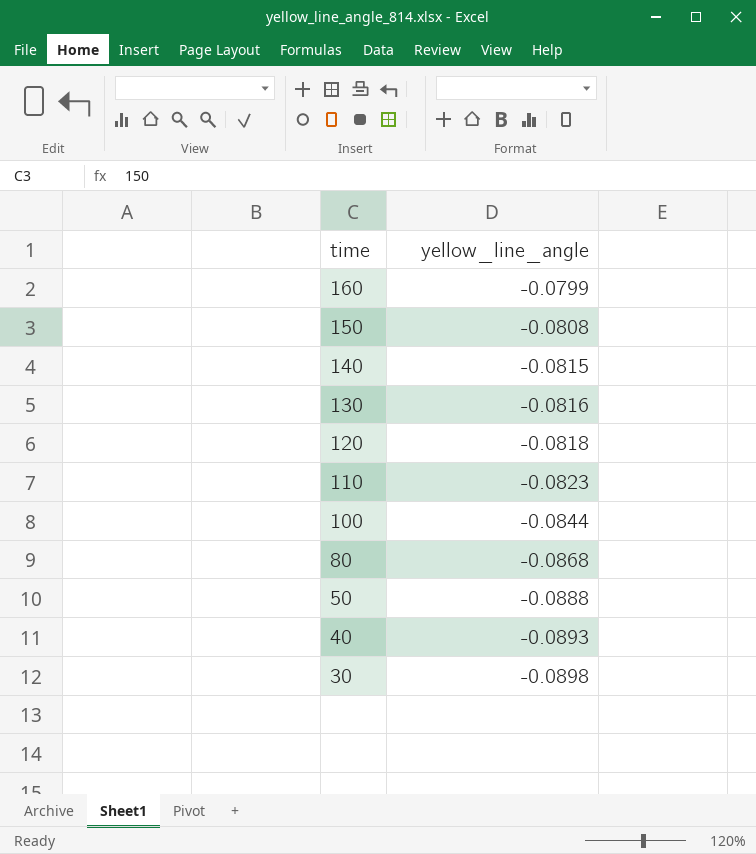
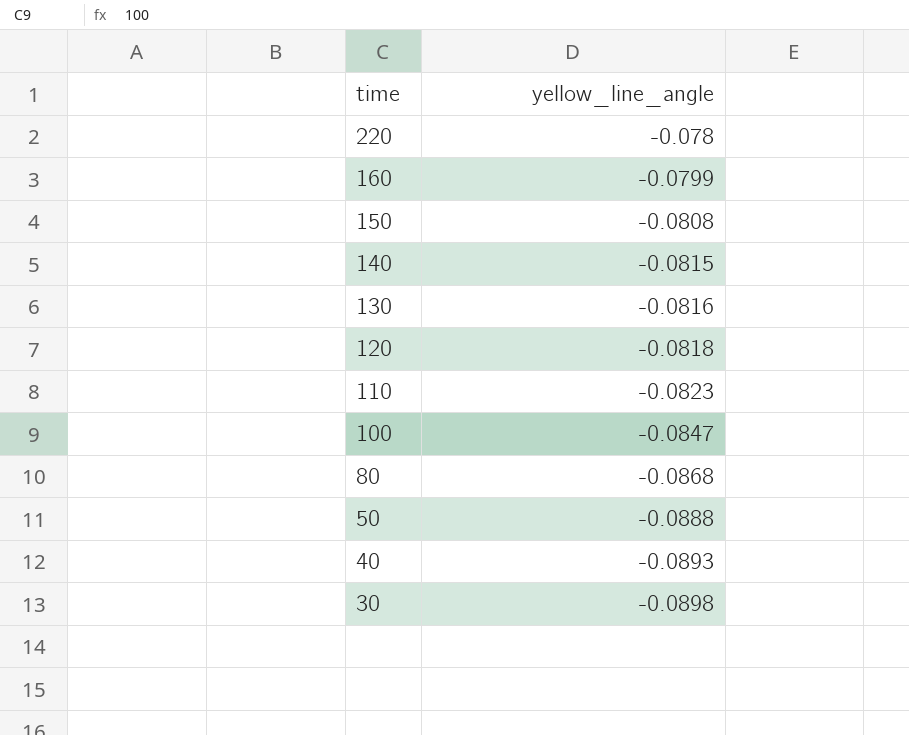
row 220: none -> -0.078
100 | yellow_line_angle: -0.0844 -> -0.0847

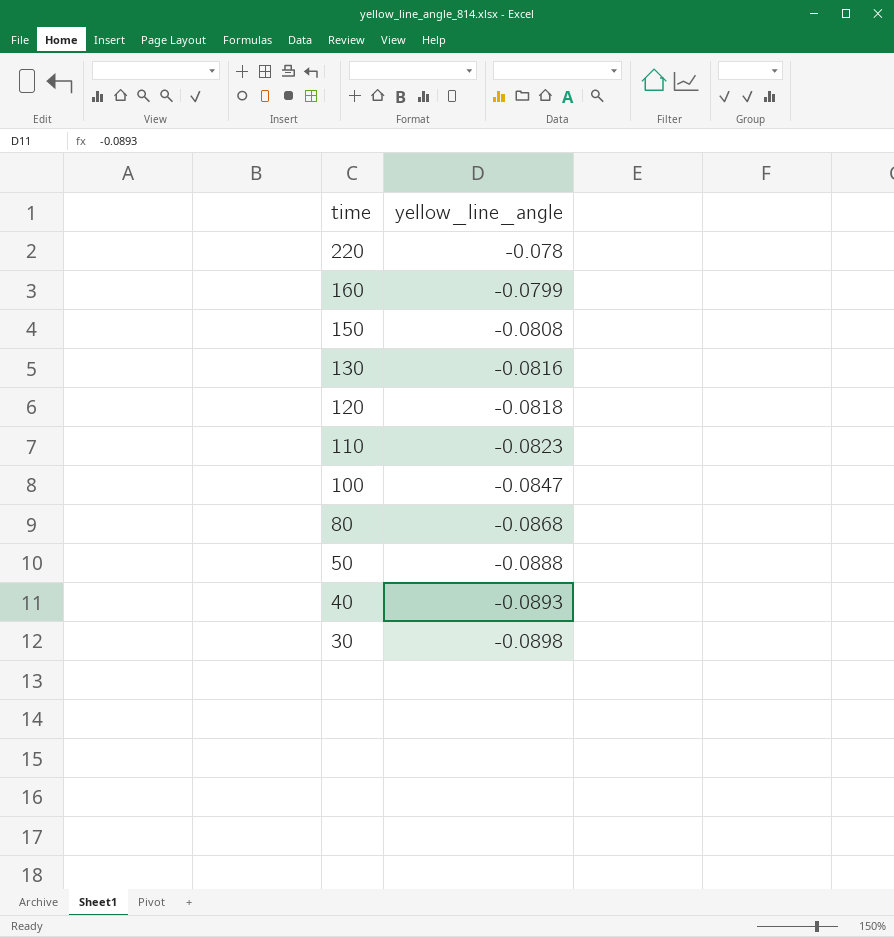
row 140: -0.0815 -> none

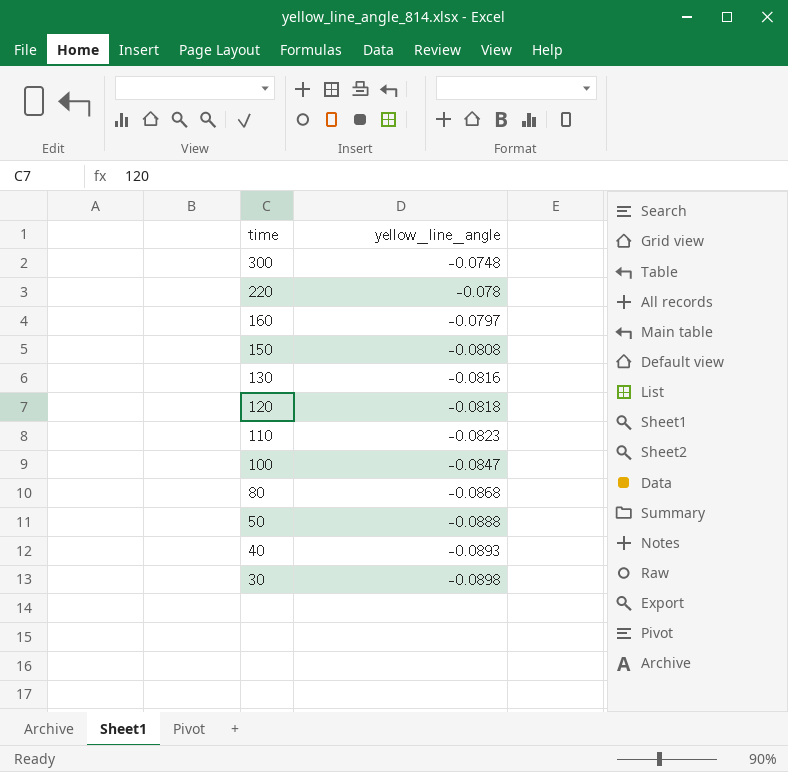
row 300: none -> -0.0748
160 | yellow_line_angle: -0.0799 -> -0.0797

